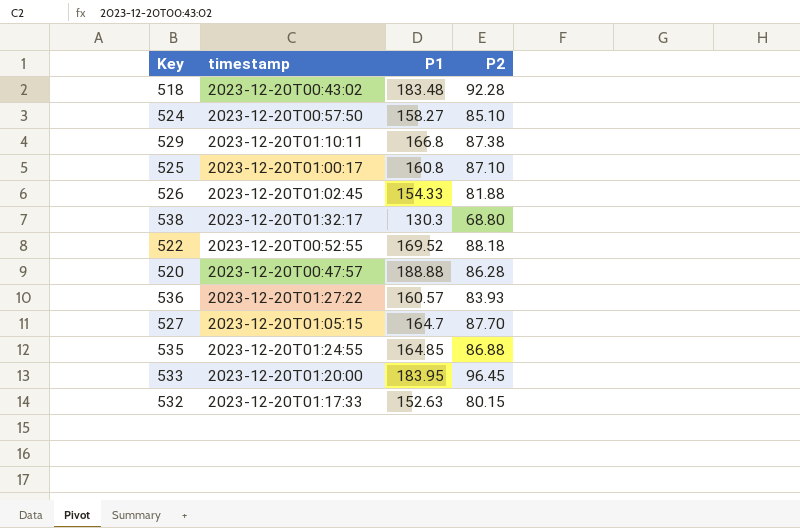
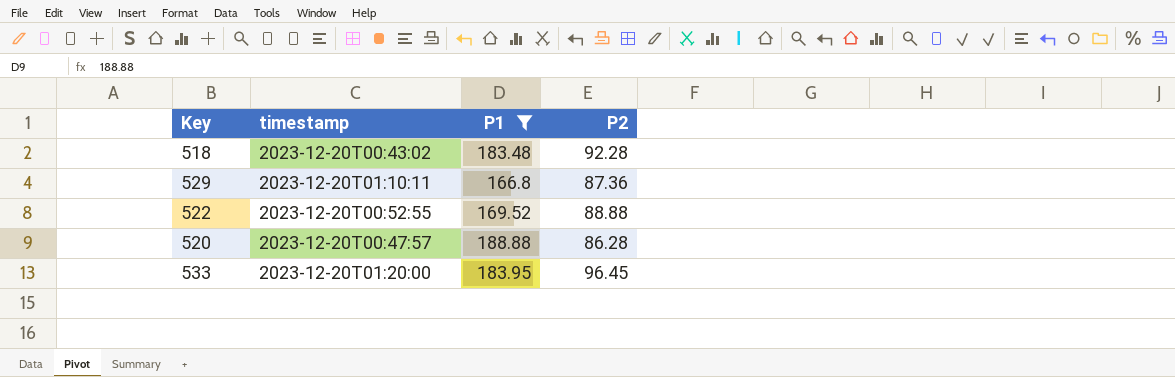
filter: none -> P1 >= 166.8
529 | P2: 87.38 -> 87.36
522 | P2: 88.18 -> 88.88

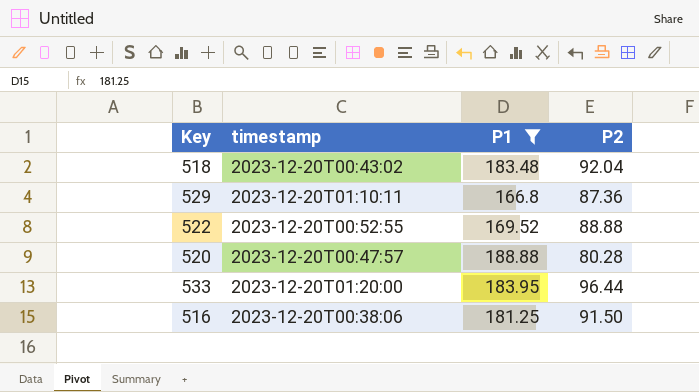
518 | P2: 92.28 -> 92.04
520 | P2: 86.28 -> 80.28
533 | P2: 96.45 -> 96.44
row 516: none -> 2023-12-20T00:38:06 | 181.25 | 91.50

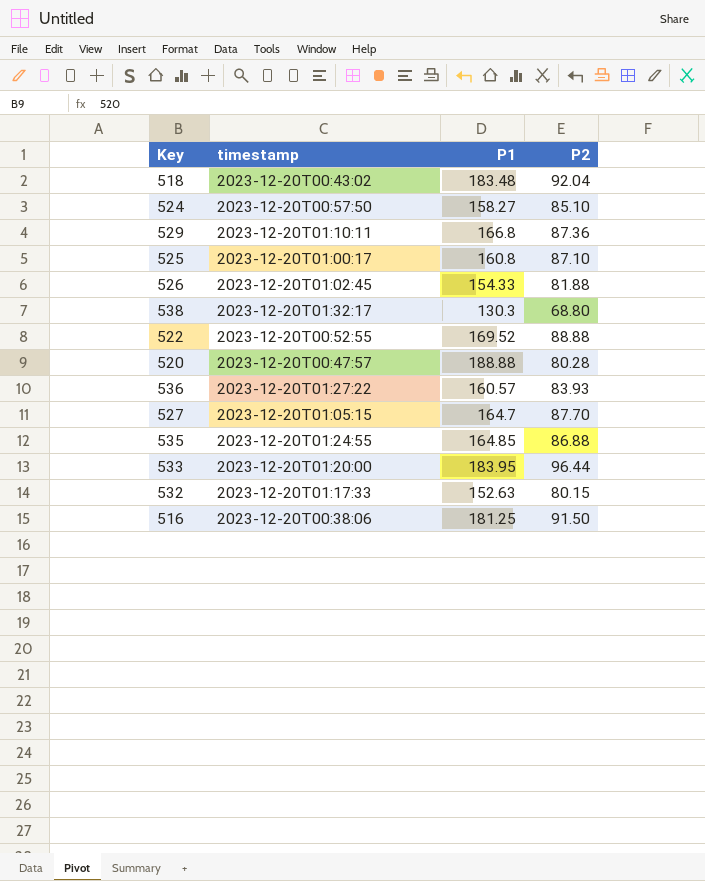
filter: P1 >= 166.8 -> none

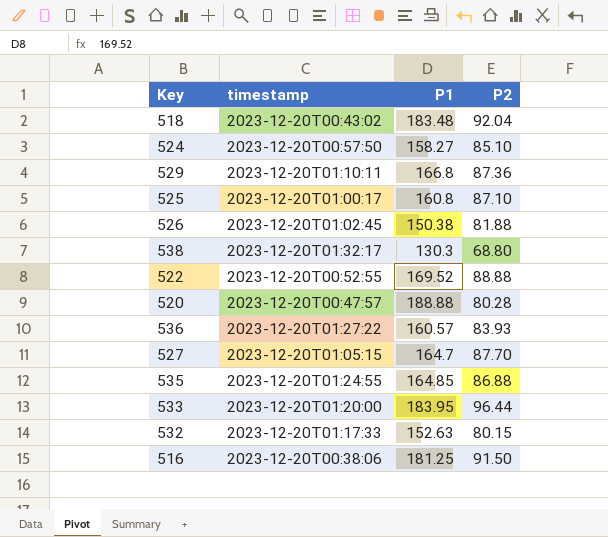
526 | P1: 154.33 -> 150.38

